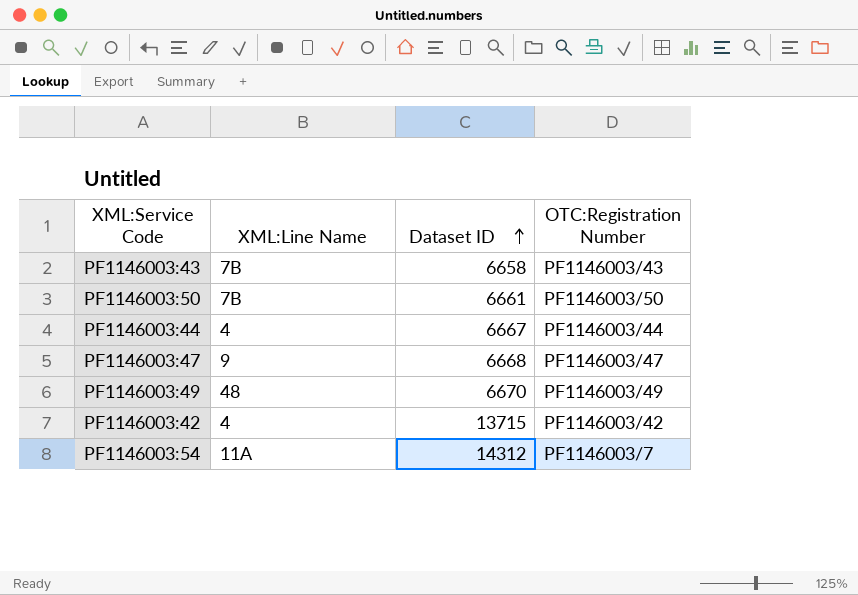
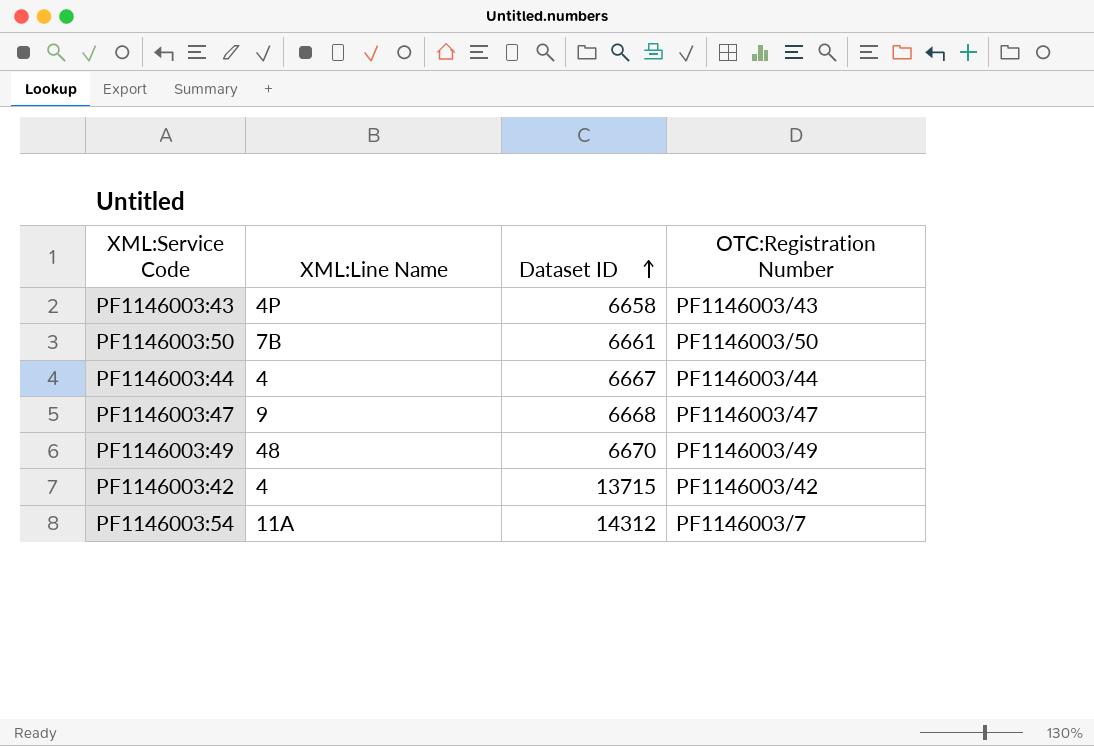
PF1146003:43 | XML:Line Name: 7B -> 4P

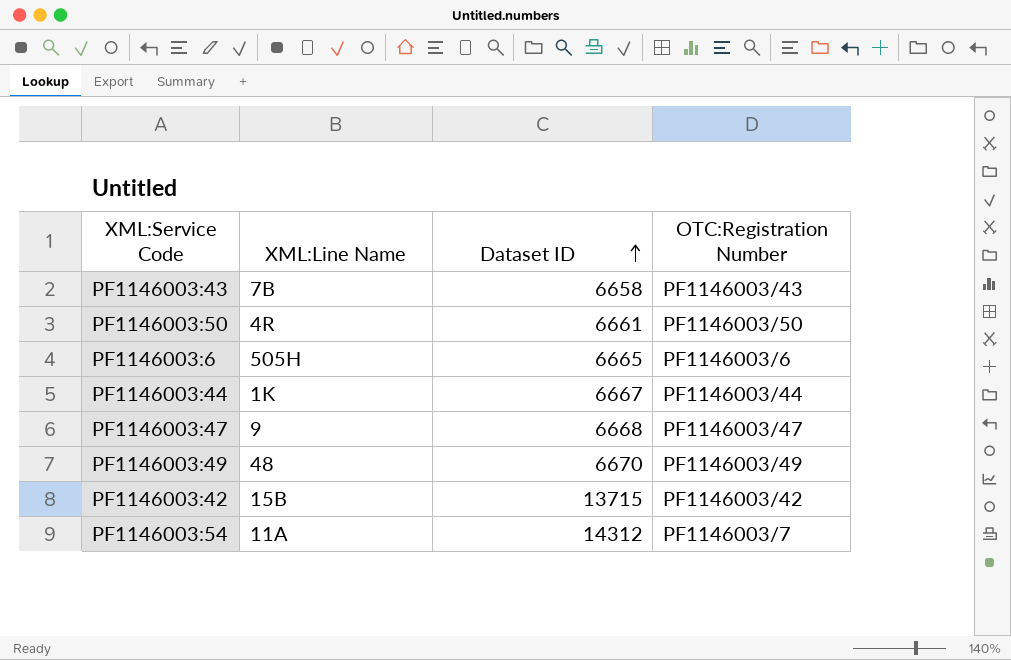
PF1146003:43 | XML:Line Name: 4P -> 7B
PF1146003:50 | XML:Line Name: 7B -> 4R
row PF1146003:6: none -> 505H | 6665 | PF1146003/6
PF1146003:44 | XML:Line Name: 4 -> 1K
PF1146003:42 | XML:Line Name: 4 -> 15B

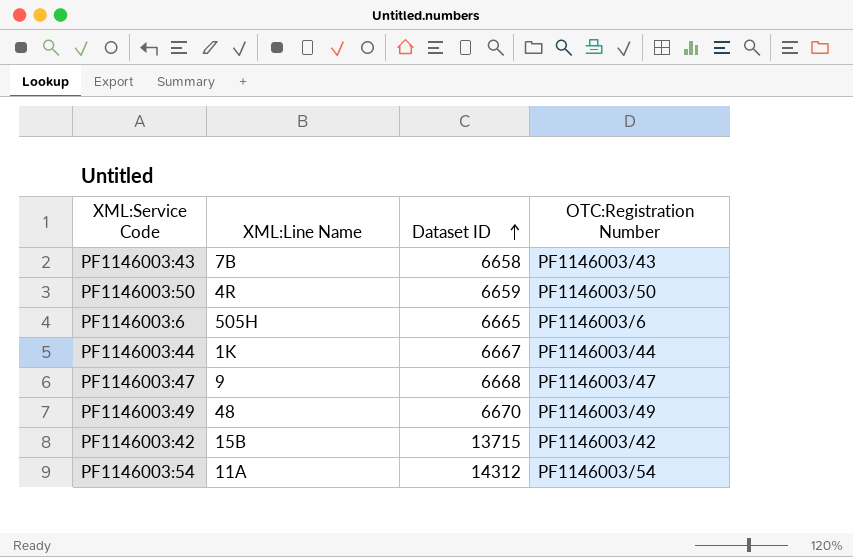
PF1146003:50 | Dataset ID: 6661 -> 6659
PF1146003:54 | OTC:Registration Number: PF1146003/7 -> PF1146003/54

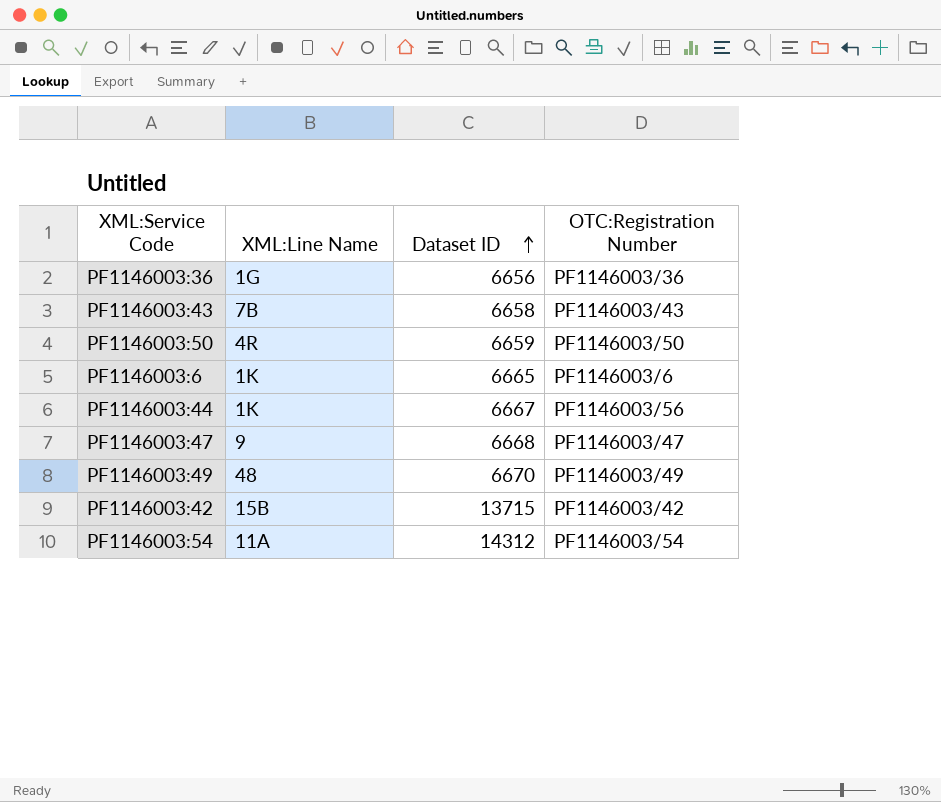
row PF1146003:36: none -> 1G | 6656 | PF1146003/36
PF1146003:6 | XML:Line Name: 505H -> 1K
PF1146003:44 | OTC:Registration Number: PF1146003/44 -> PF1146003/56

